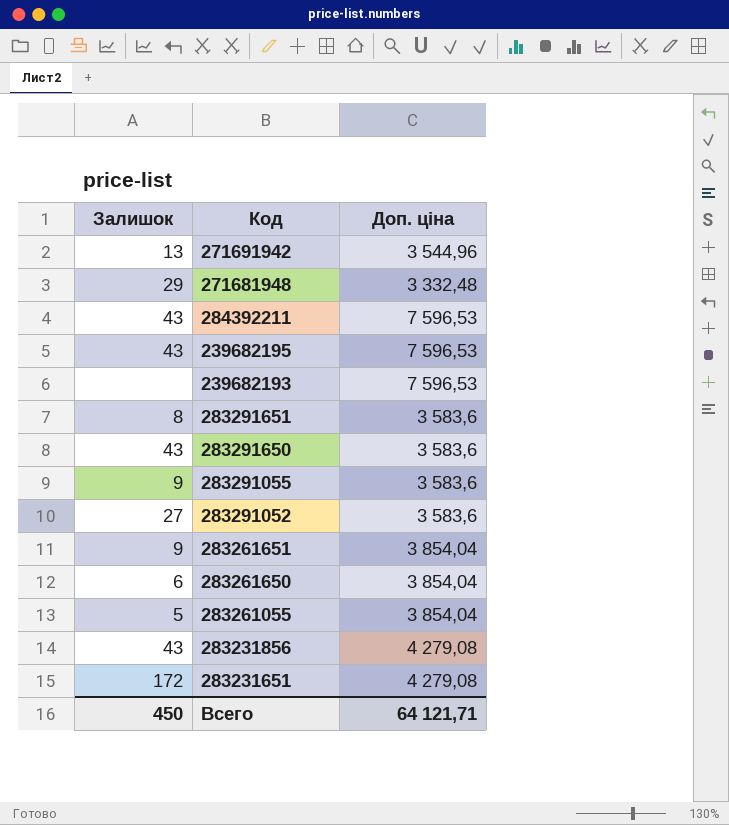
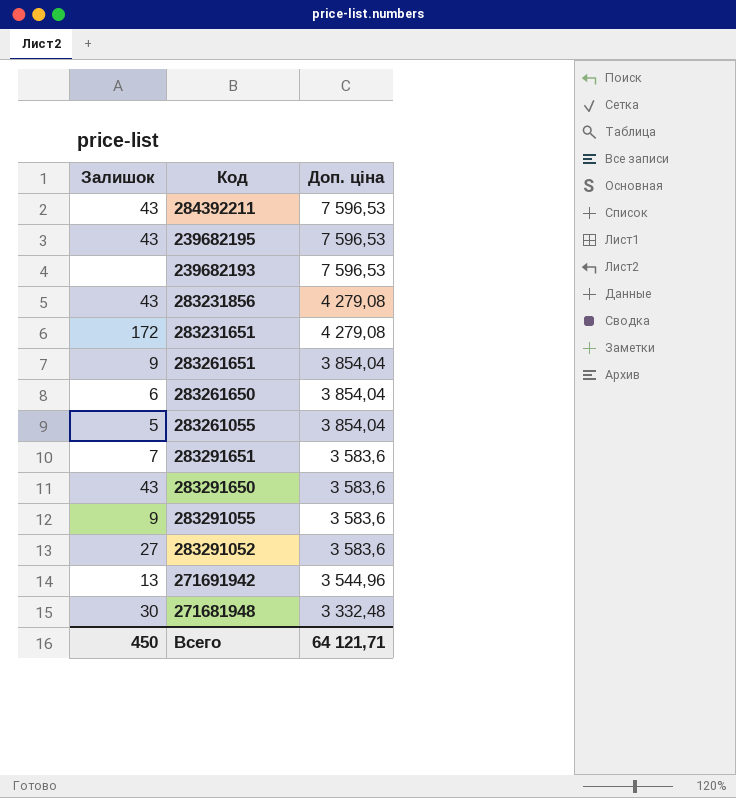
row order: none -> Доп. ціна descending
283291651 | Залишок: 8 -> 7
271681948 | Залишок: 29 -> 30

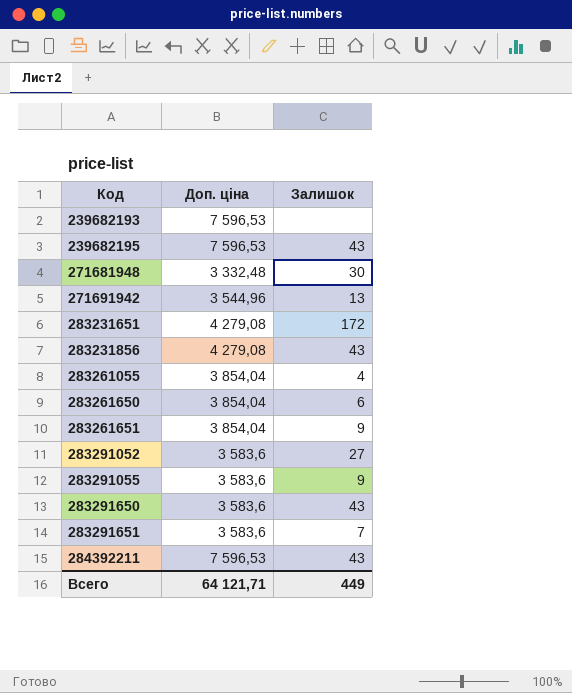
row order: Доп. ціна descending -> Код ascending
column Залишок | position: 1 -> 3
283261055 | Залишок: 5 -> 4
Всего | Залишок: 450 -> 449

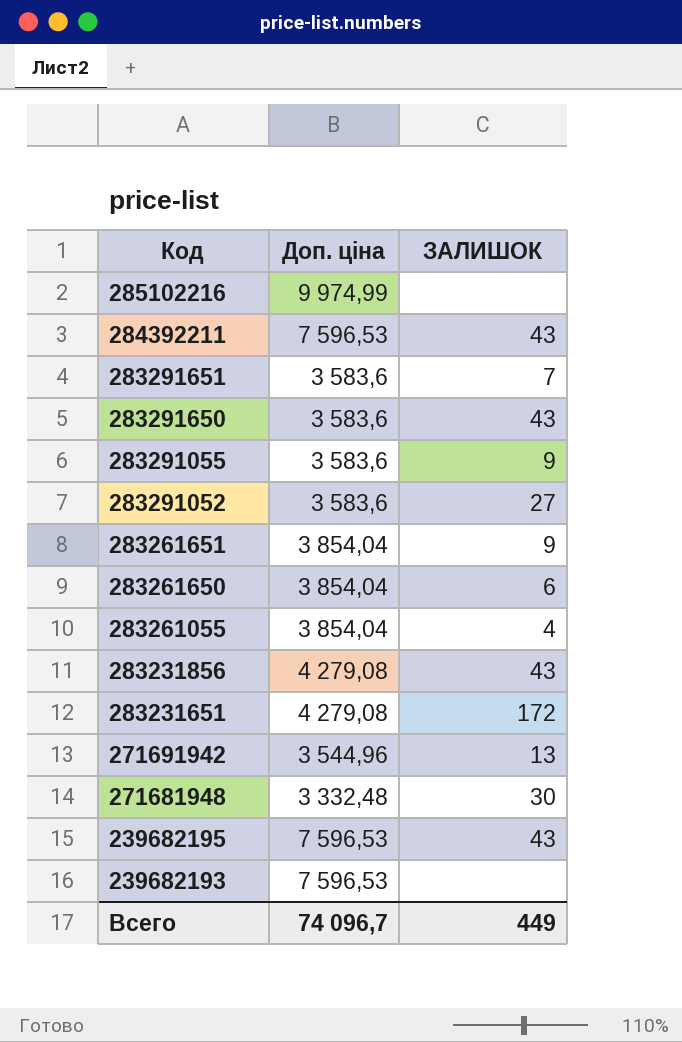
row order: Код ascending -> Код descending
column name: Залишок -> ЗАЛИШОК
row 285102216: none -> 9 974,99 | none
Всего | Доп. ціна: 64 121,71 -> 74 096,7

